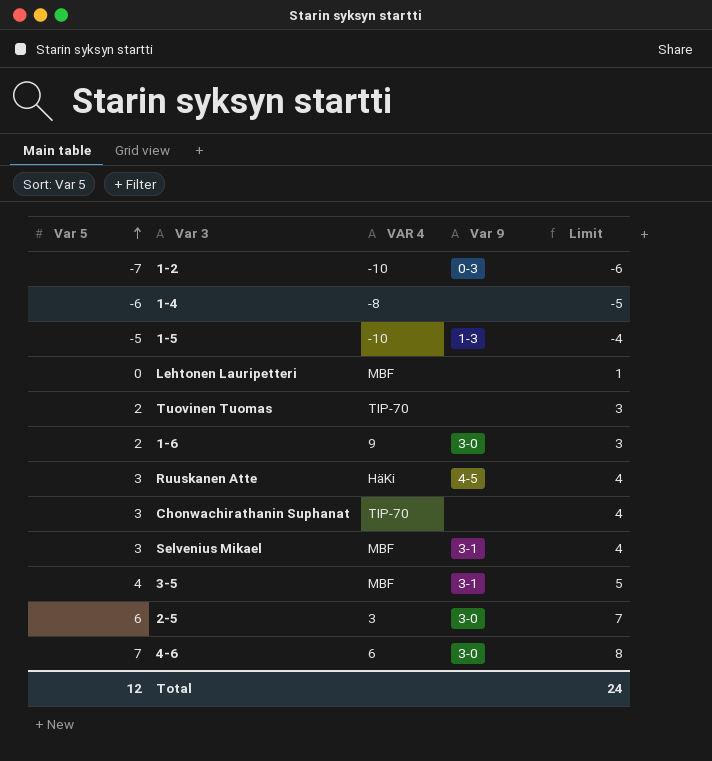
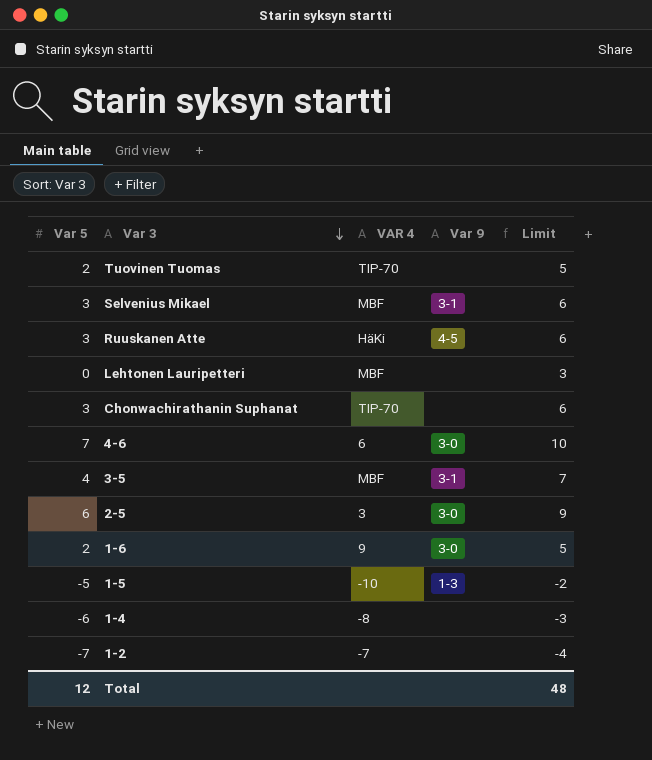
row order: Var 5 ascending -> Var 3 descending
column Limit | formula: [Var 5] + 1 -> [Var 5] + 3
1-2 | VAR 4: -10 -> -7
1-2 | Var 9: 0-3 -> none
Total | Limit: 24 -> 48

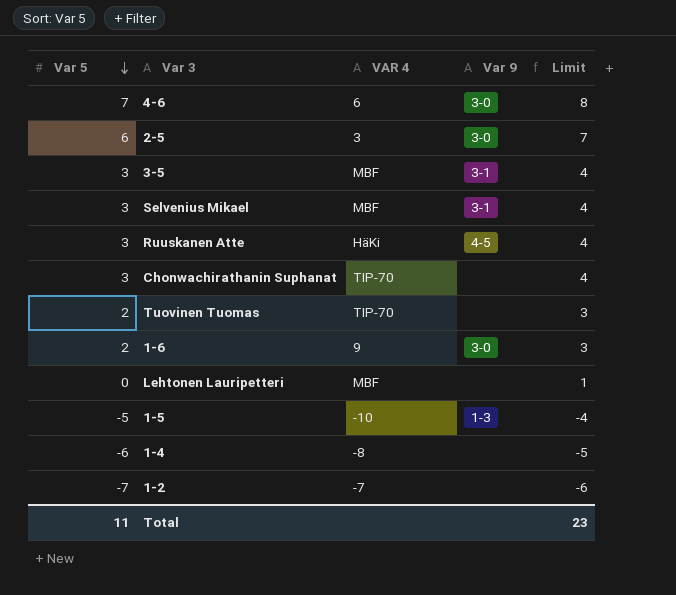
row order: Var 3 descending -> Var 5 descending
column Limit | formula: [Var 5] + 3 -> [Var 5] + 1
3-5 | Var 5: 4 -> 3
Total | Var 5: 12 -> 11
Total | Limit: 48 -> 23

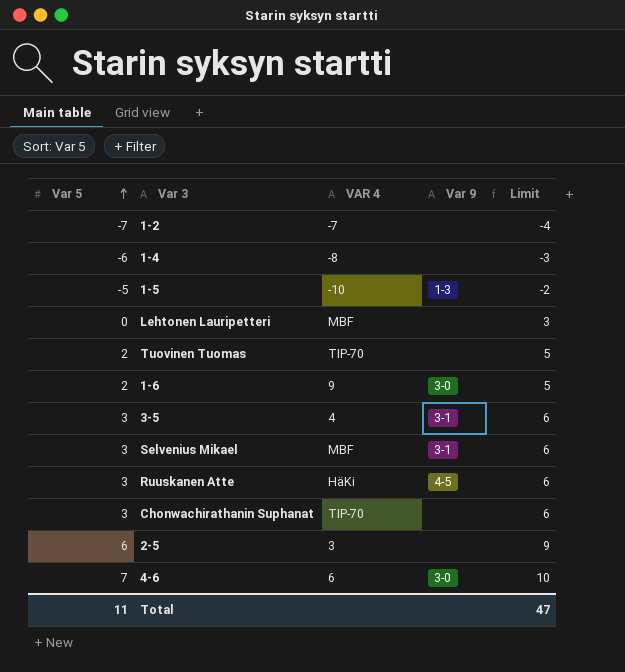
row order: Var 5 descending -> Var 5 ascending
column Limit | formula: [Var 5] + 1 -> [Var 5] + 3
3-5 | VAR 4: MBF -> 4
2-5 | Var 9: 3-0 -> none
Total | Limit: 23 -> 47

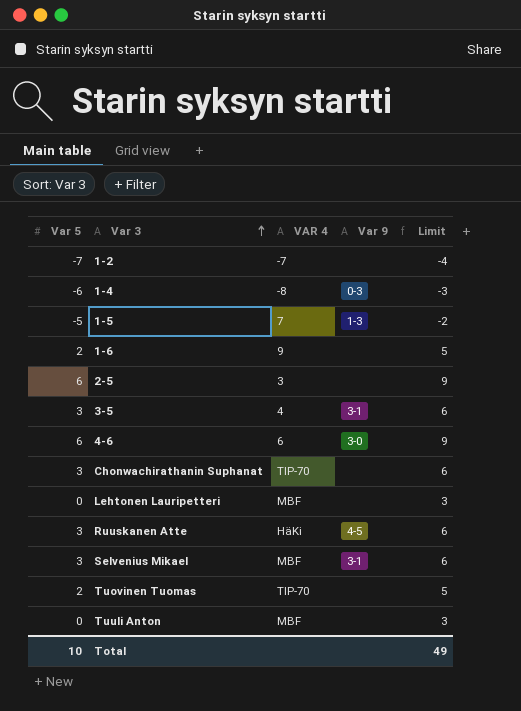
row order: Var 5 ascending -> Var 3 ascending
1-4 | Var 9: none -> 0-3
1-5 | VAR 4: -10 -> 7
1-6 | Var 9: 3-0 -> none
4-6 | Var 5: 7 -> 6
4-6 | Limit: 10 -> 9
row Tuuli Anton: none -> 0 | MBF | none | 3
Total | Var 5: 11 -> 10
Total | Limit: 47 -> 49

